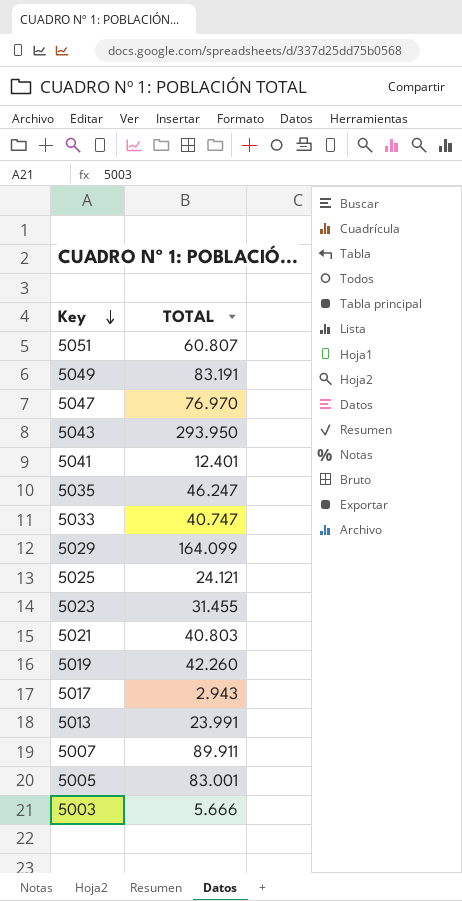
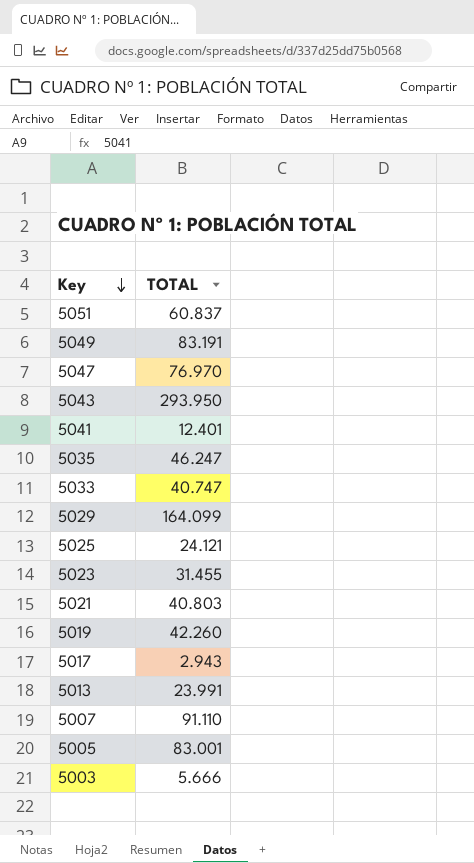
5051 | TOTAL: 60.807 -> 60.837
5007 | TOTAL: 89.911 -> 91.110

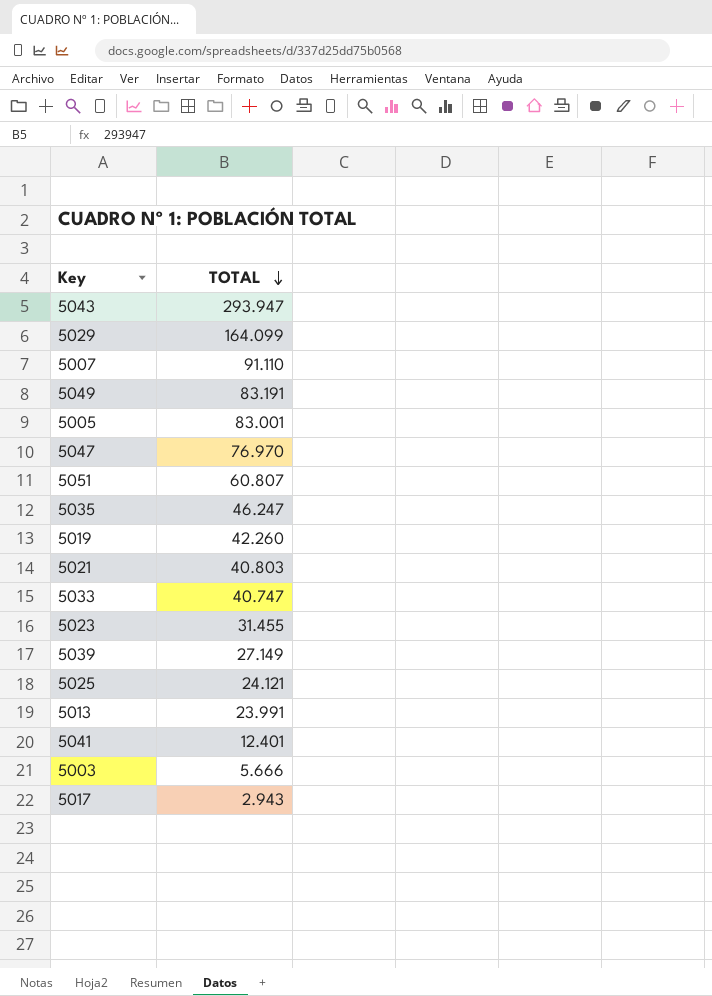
row order: Key descending -> TOTAL descending
5043 | TOTAL: 293.950 -> 293.947
5051 | TOTAL: 60.837 -> 60.807
row 5039: none -> 27.149

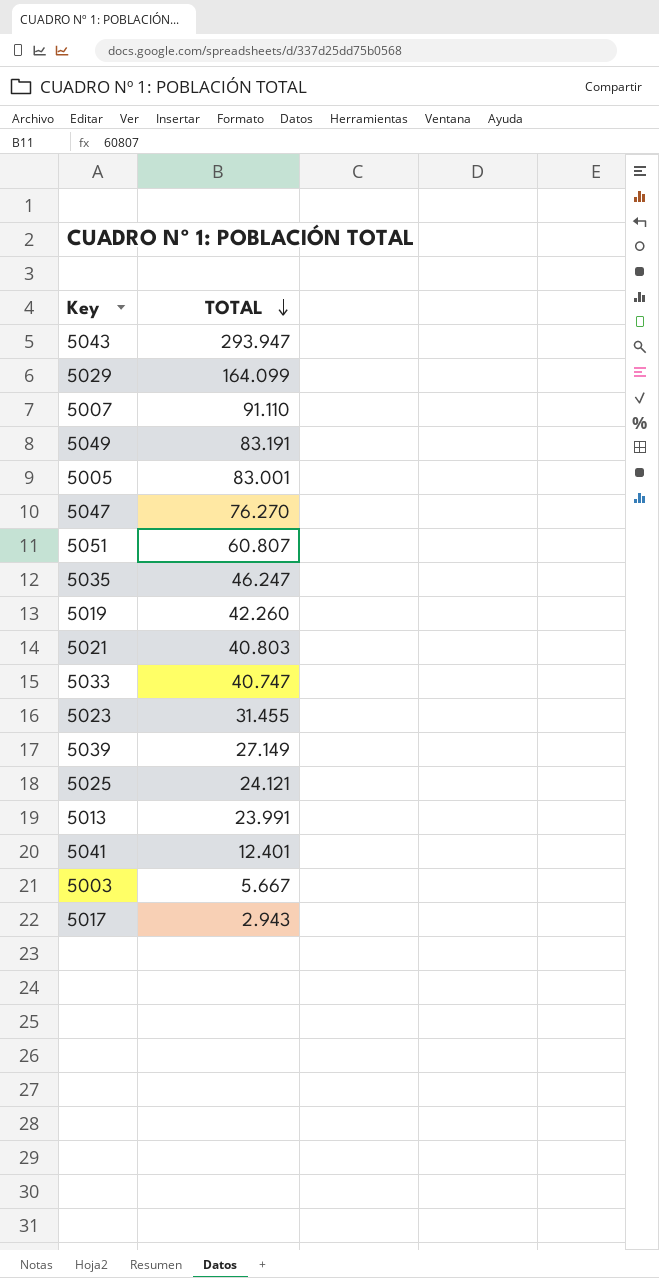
5047 | TOTAL: 76.970 -> 76.270
5003 | TOTAL: 5.666 -> 5.667

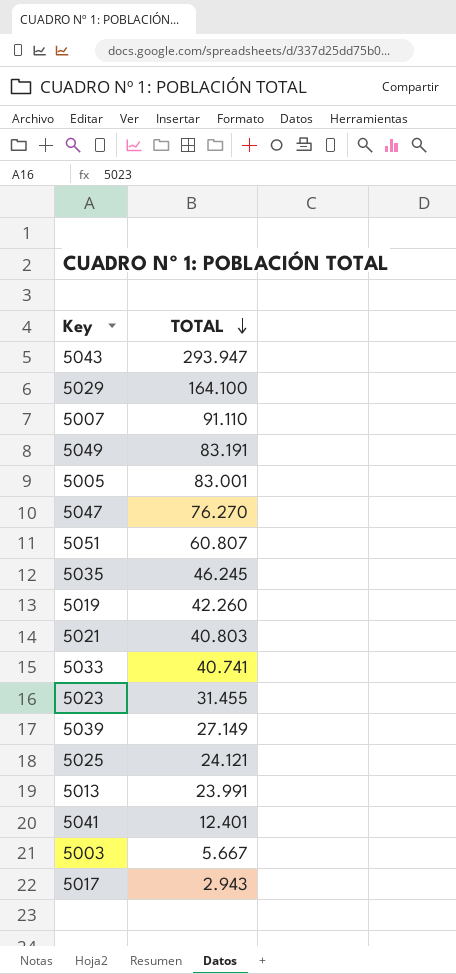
5029 | TOTAL: 164.099 -> 164.100
5035 | TOTAL: 46.247 -> 46.245
5033 | TOTAL: 40.747 -> 40.741

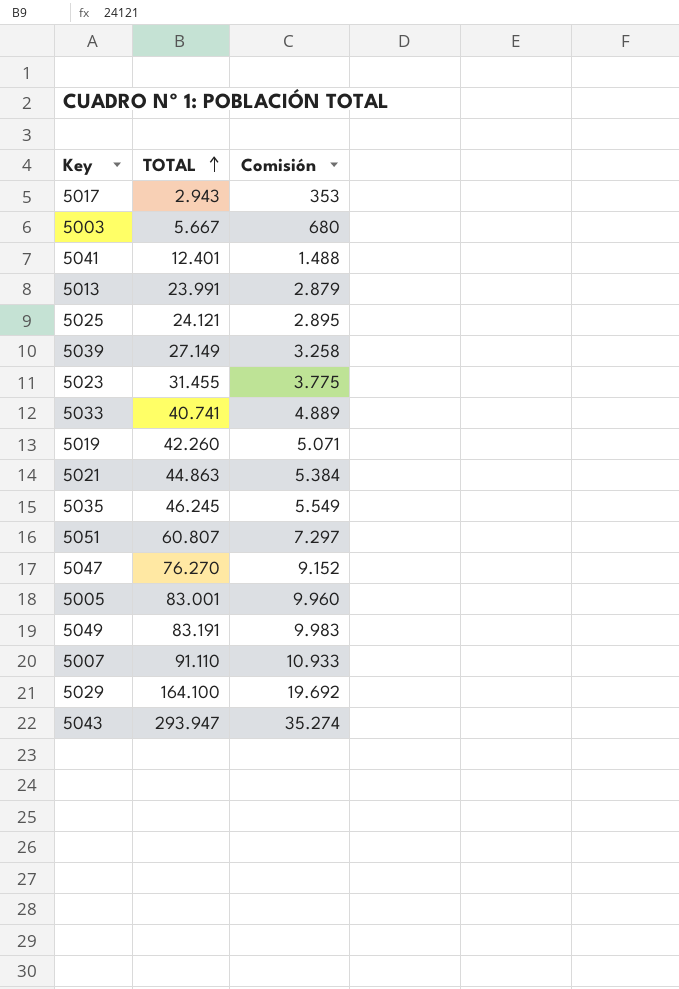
row order: TOTAL descending -> TOTAL ascending
column Comisión | formula: none -> [TOTAL] * 0,12
5021 | TOTAL: 40.803 -> 44.863

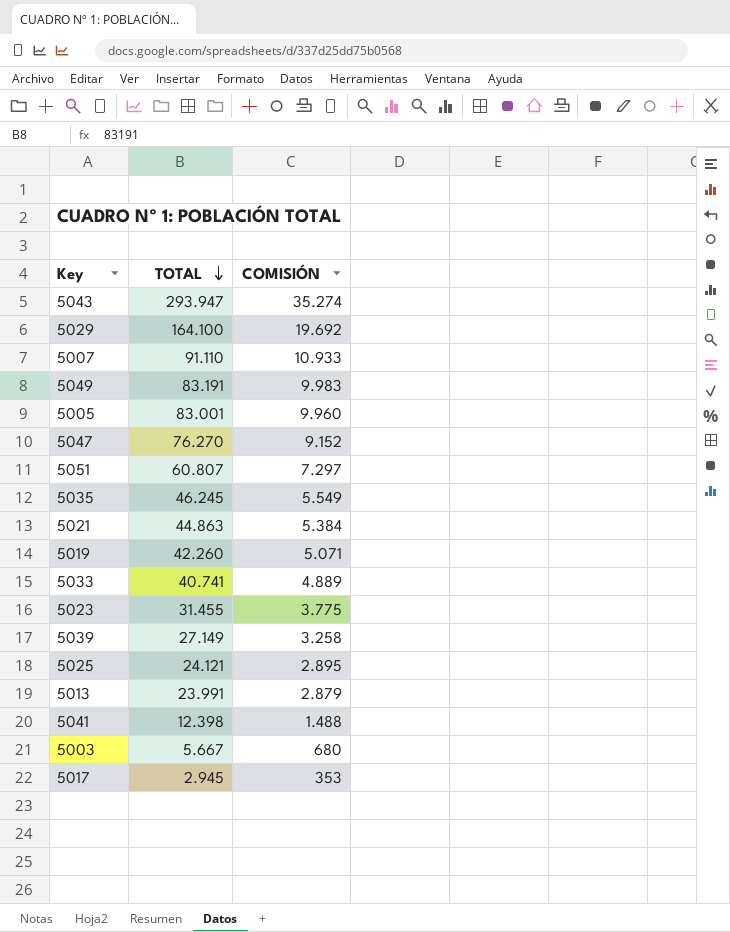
row order: TOTAL ascending -> TOTAL descending
column name: Comisión -> COMISIÓN
5041 | TOTAL: 12.401 -> 12.398
5017 | TOTAL: 2.943 -> 2.945

